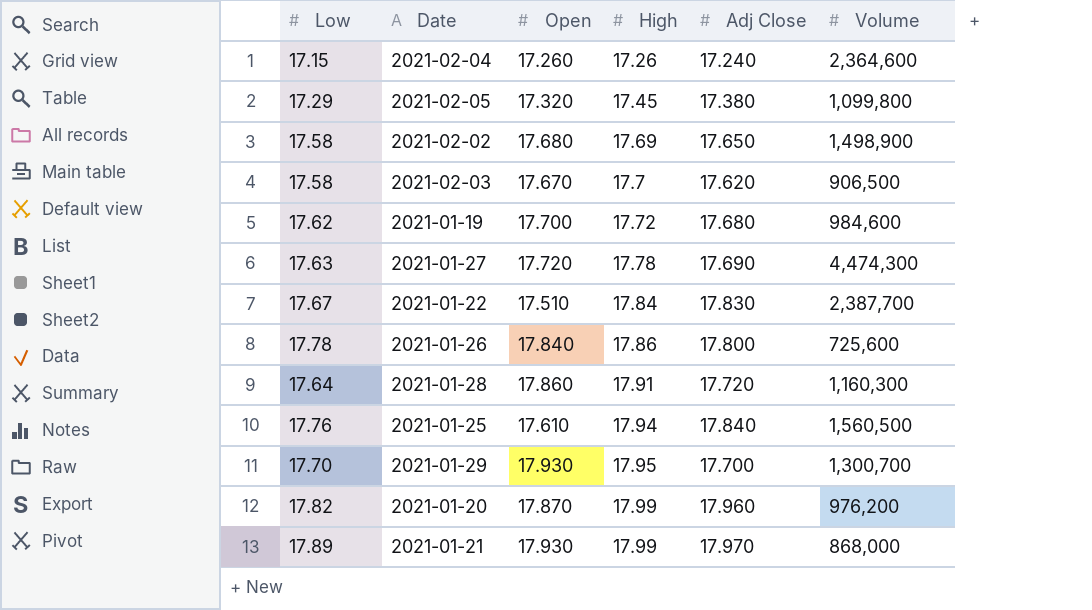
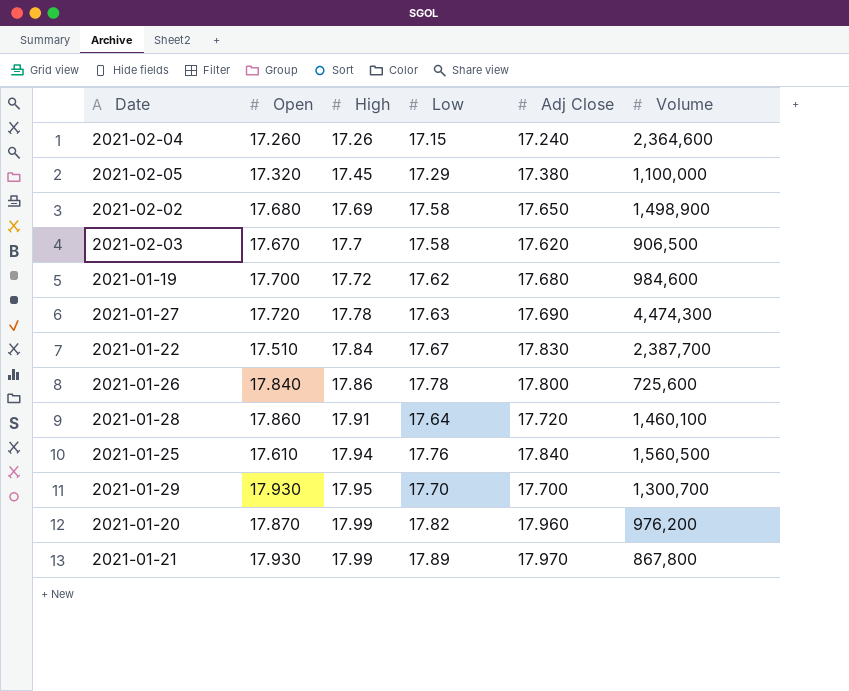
column Low | position: 1 -> 4
2021-02-05 | Volume: 1,099,800 -> 1,100,000
2021-01-28 | Volume: 1,160,300 -> 1,460,100
2021-01-21 | Volume: 868,000 -> 867,800

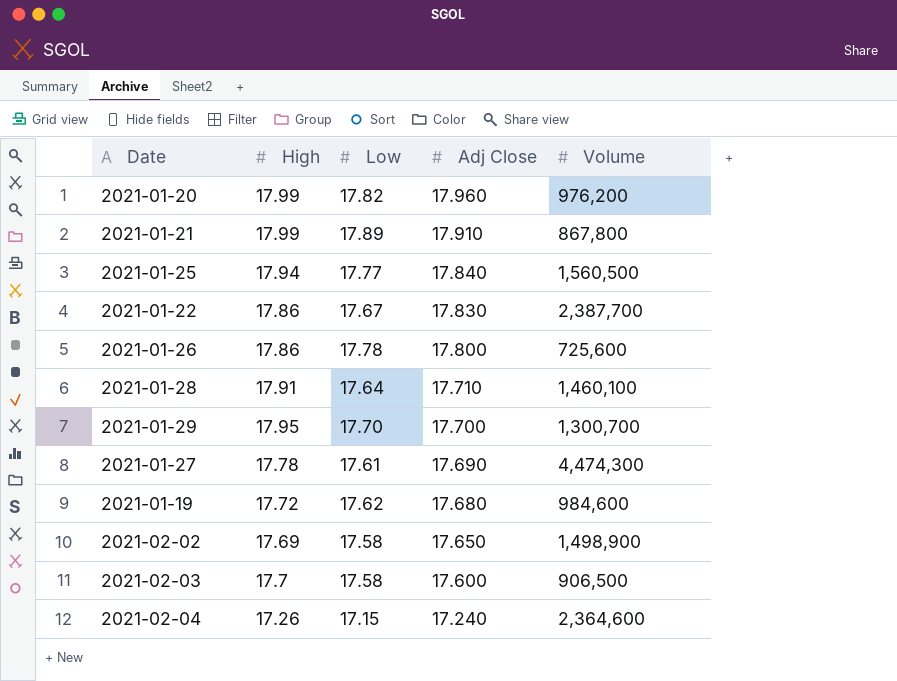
row order: High ascending -> Adj Close descending
column Open | position: 2 -> none
row 2021-02-05: 17.320 | 17.45 | 17.29 | 17.380 | 1,100,000 -> none
2021-01-21 | Adj Close: 17.970 -> 17.910
2021-01-25 | Low: 17.76 -> 17.77
2021-01-22 | High: 17.84 -> 17.86
2021-01-28 | Adj Close: 17.720 -> 17.710
2021-01-27 | Low: 17.63 -> 17.61
2021-02-03 | Adj Close: 17.620 -> 17.600

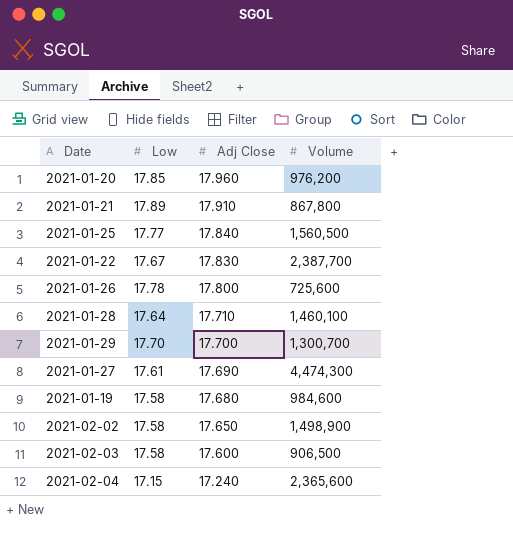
column High | position: 2 -> none
2021-01-20 | Low: 17.82 -> 17.85
2021-01-19 | Low: 17.62 -> 17.58
2021-02-04 | Volume: 2,364,600 -> 2,365,600

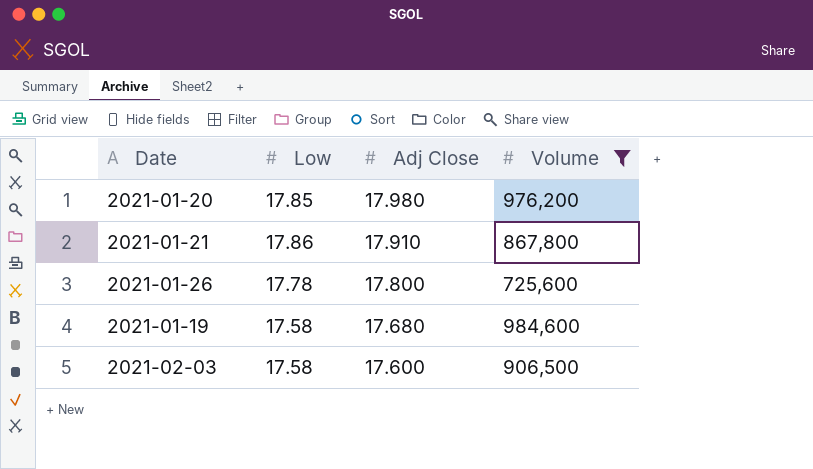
filter: none -> Volume <= 984,600
2021-01-20 | Adj Close: 17.960 -> 17.980
2021-01-21 | Low: 17.89 -> 17.86

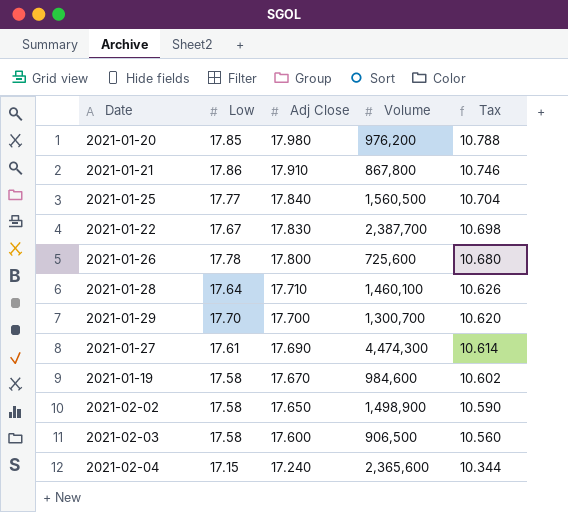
filter: Volume <= 984,600 -> none
column Tax | formula: none -> [Adj Close] * 0.6
2021-01-19 | Adj Close: 17.680 -> 17.670

